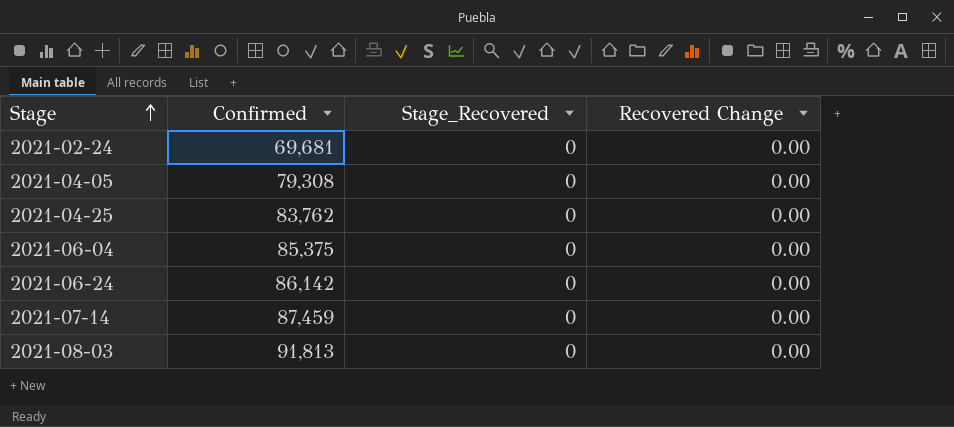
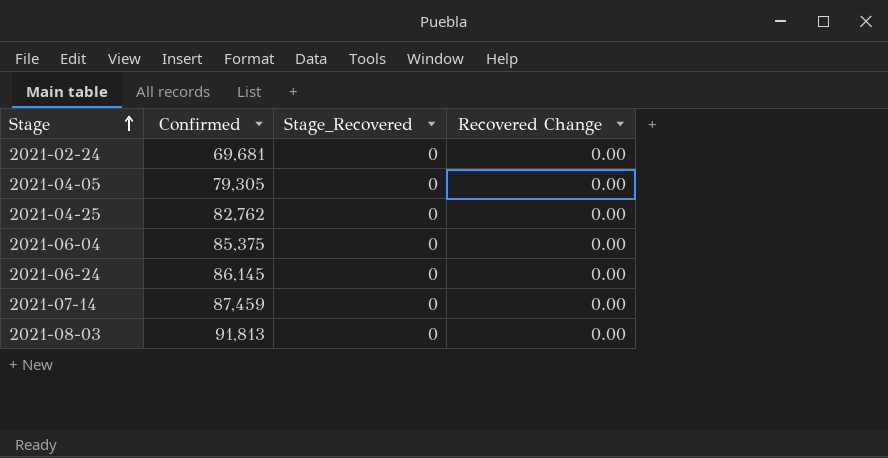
2021-04-05 | Confirmed: 79,308 -> 79,305
2021-04-25 | Confirmed: 83,762 -> 82,762
2021-06-24 | Confirmed: 86,142 -> 86,145

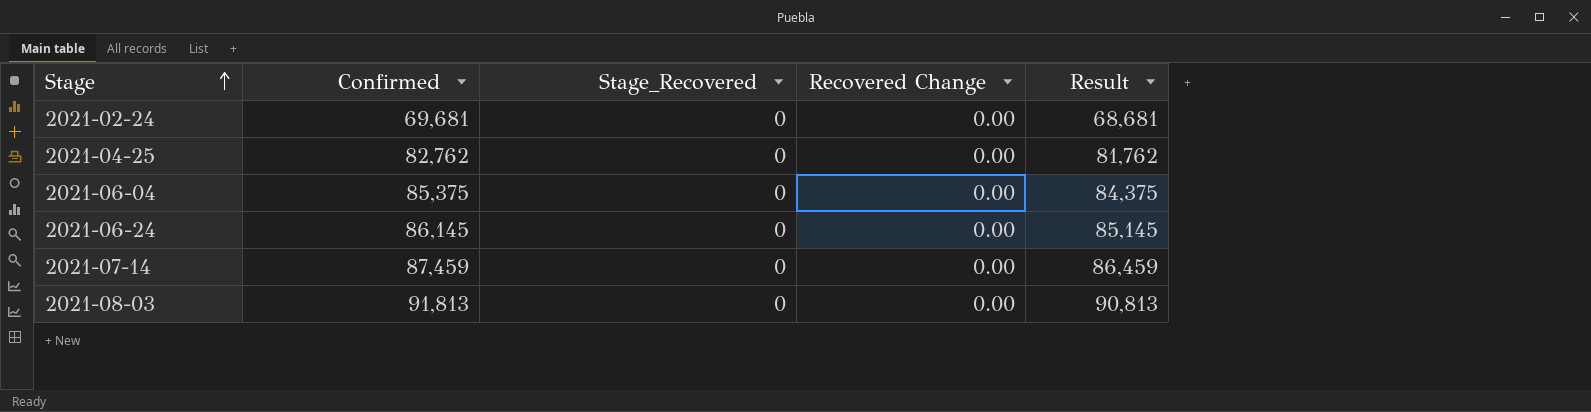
column Result | formula: none -> [Confirmed] - 1000
row 2021-04-05: 79,305 | 0 | 0.00 -> none

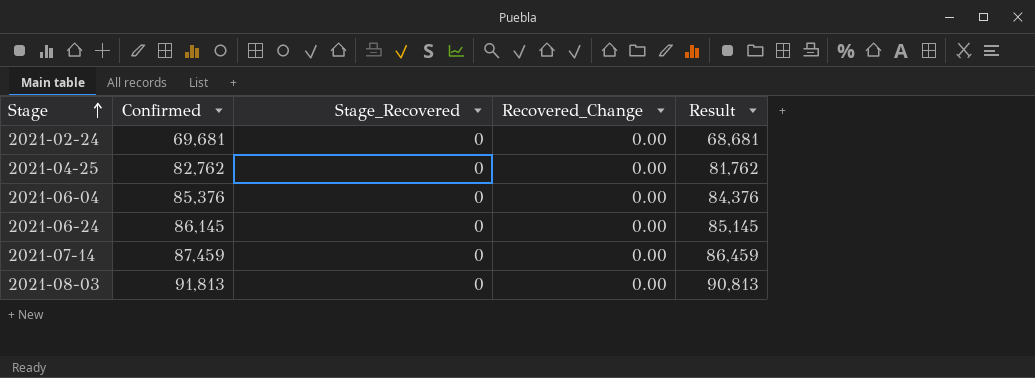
column name: Recovered Change -> Recovered_Change
2021-06-04 | Confirmed: 85,375 -> 85,376
2021-06-04 | Result: 84,375 -> 84,376

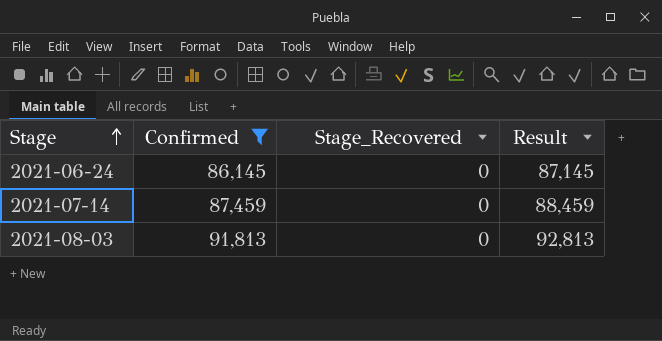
filter: none -> Confirmed >= 86,145
column Recovered_Change | position: 4 -> none
column Result | formula: [Confirmed] - 1000 -> [Confirmed] + 1000

